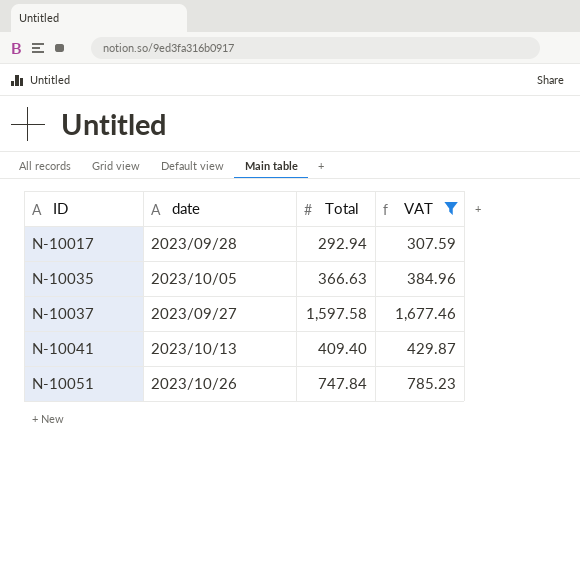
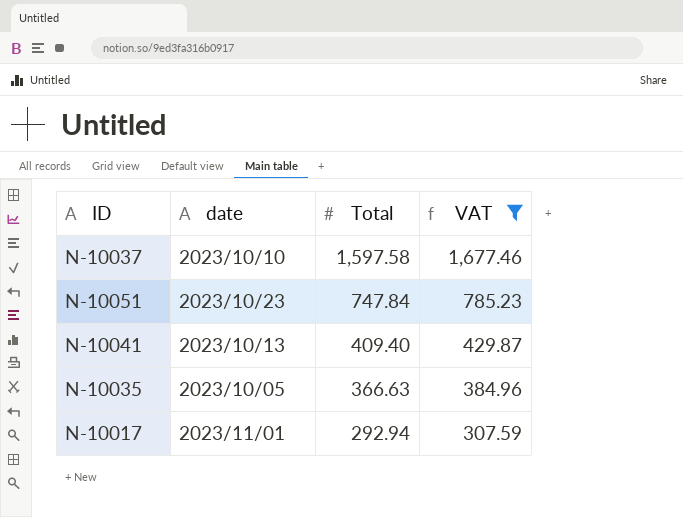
row order: ID ascending -> Total descending
N-10037 | date: 2023/09/27 -> 2023/10/10
N-10051 | date: 2023/10/26 -> 2023/10/23
N-10017 | date: 2023/09/28 -> 2023/11/01

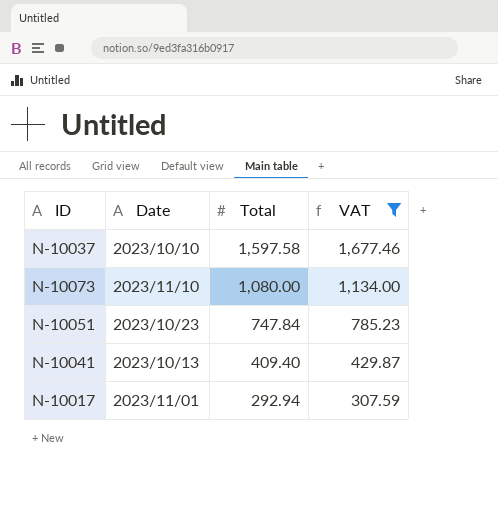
column name: date -> Date
row N-10035: 2023/10/05 | 366.63 | 384.96 -> none
row N-10073: none -> 2023/11/10 | 1,080.00 | 1,134.00

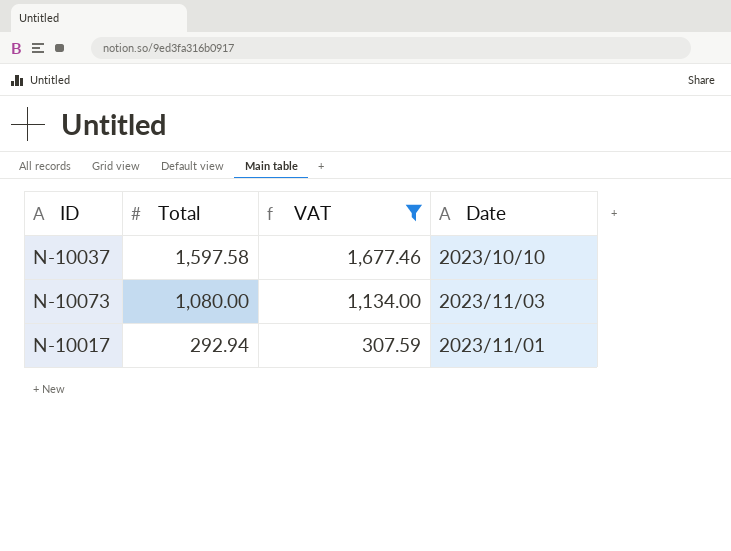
column Date | position: 2 -> 4
row N-10051: 2023/10/23 | 747.84 | 785.23 -> none
row N-10041: 2023/10/13 | 409.40 | 429.87 -> none
N-10073 | Date: 2023/11/10 -> 2023/11/03

